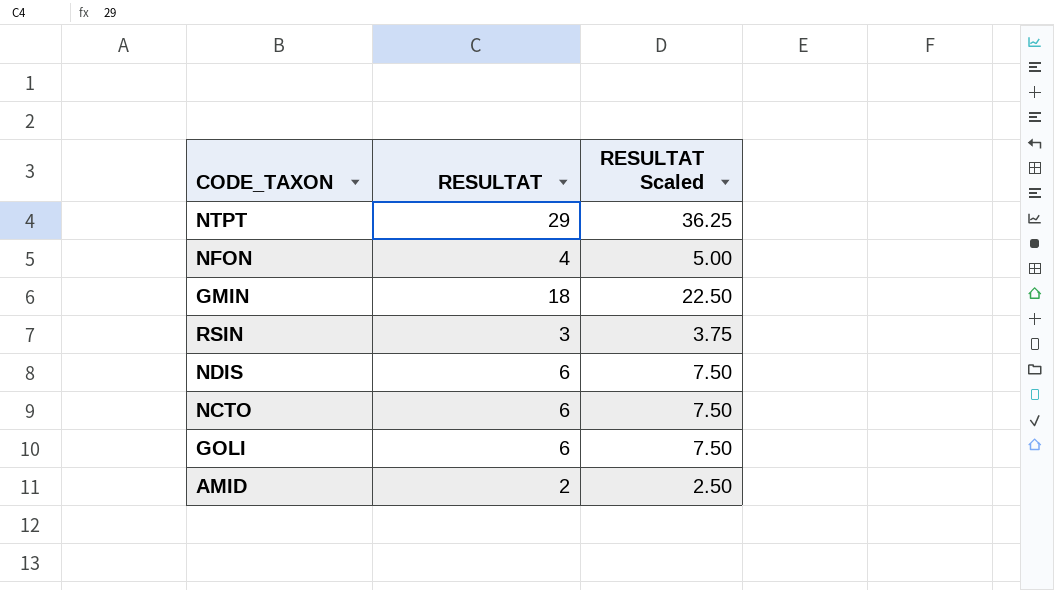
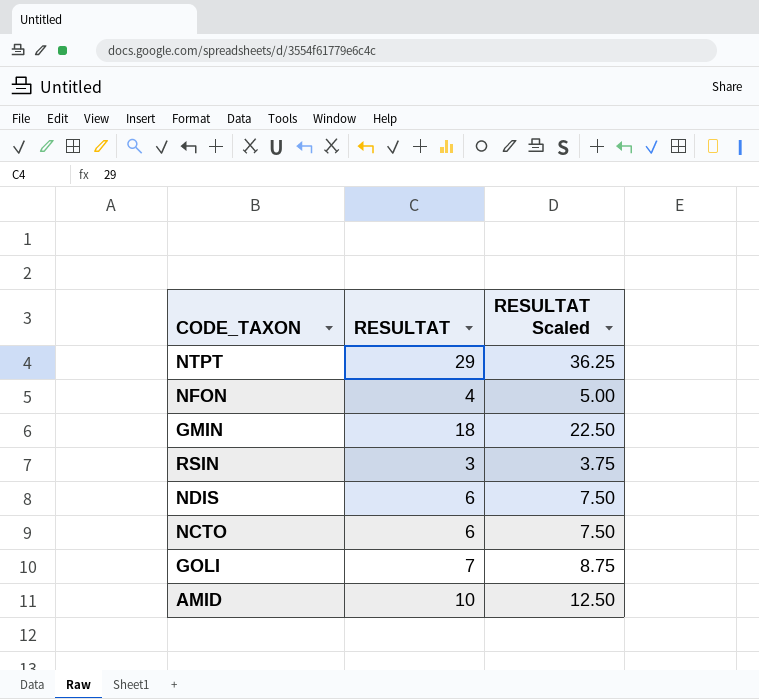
GOLI | RESULTAT: 6 -> 7
GOLI | RESULTAT Scaled: 7.50 -> 8.75
AMID | RESULTAT: 2 -> 10
AMID | RESULTAT Scaled: 2.50 -> 12.50

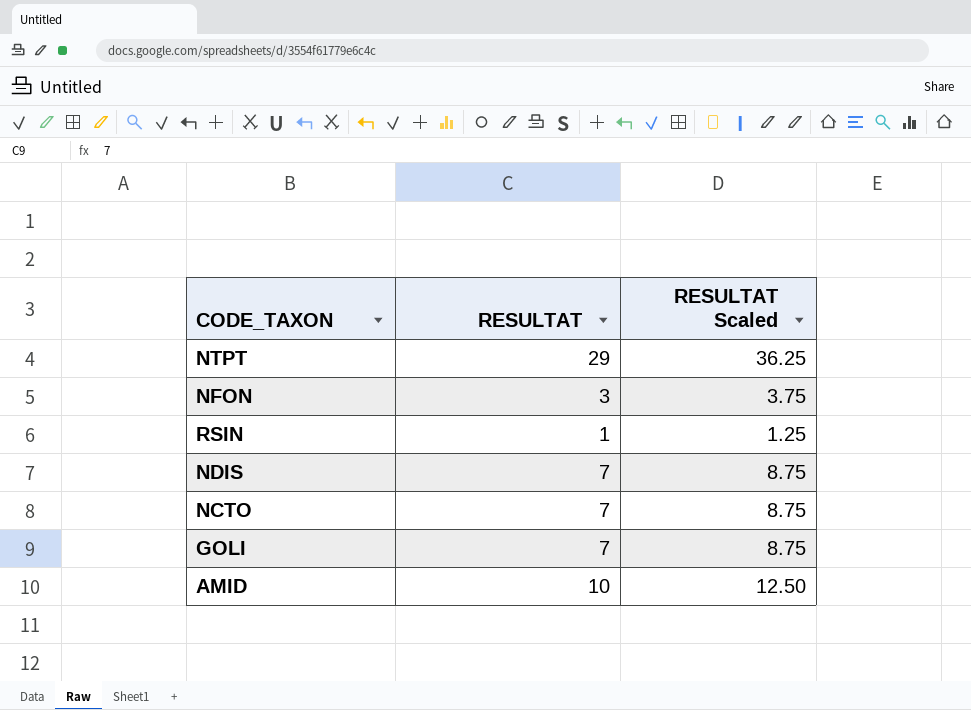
row GMIN: 18 | 22.50 -> none
NFON | RESULTAT: 4 -> 3
NFON | RESULTAT Scaled: 5.00 -> 3.75
RSIN | RESULTAT: 3 -> 1
RSIN | RESULTAT Scaled: 3.75 -> 1.25
NDIS | RESULTAT: 6 -> 7
NDIS | RESULTAT Scaled: 7.50 -> 8.75
NCTO | RESULTAT: 6 -> 7
NCTO | RESULTAT Scaled: 7.50 -> 8.75

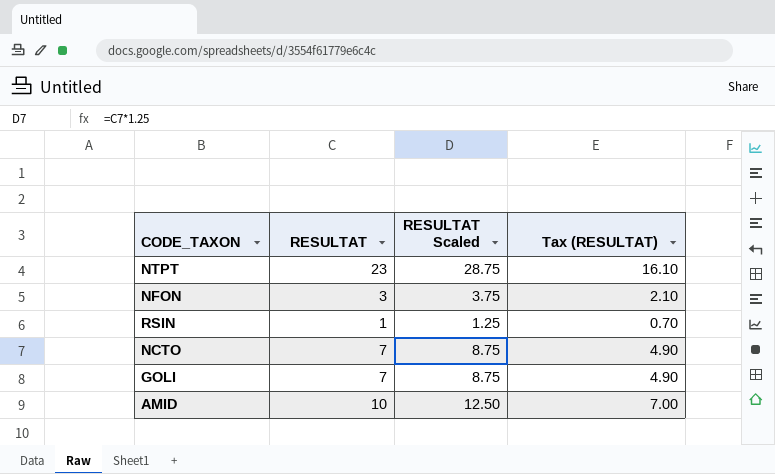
column Tax (RESULTAT) | formula: none -> [RESULTAT] * 0.7
row NDIS: 7 | 8.75 -> none
NTPT | RESULTAT: 29 -> 23
NTPT | RESULTAT Scaled: 36.25 -> 28.75

